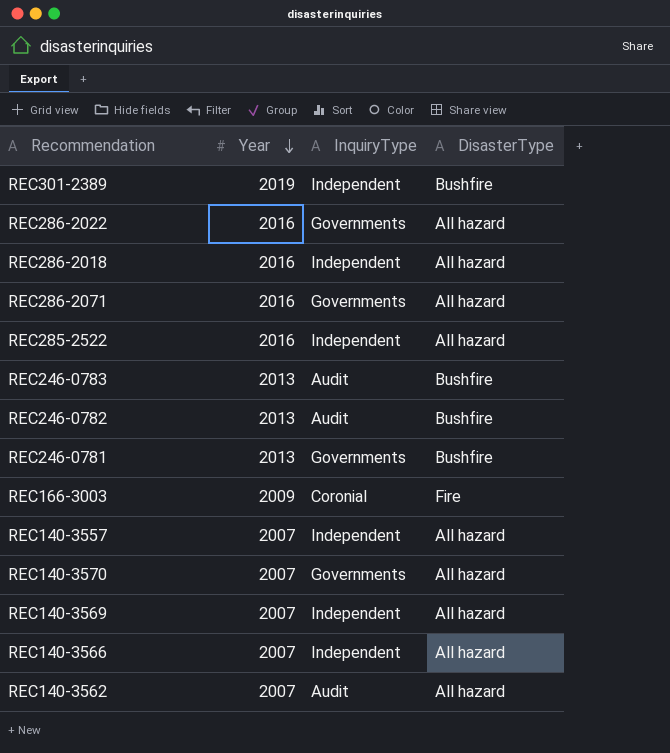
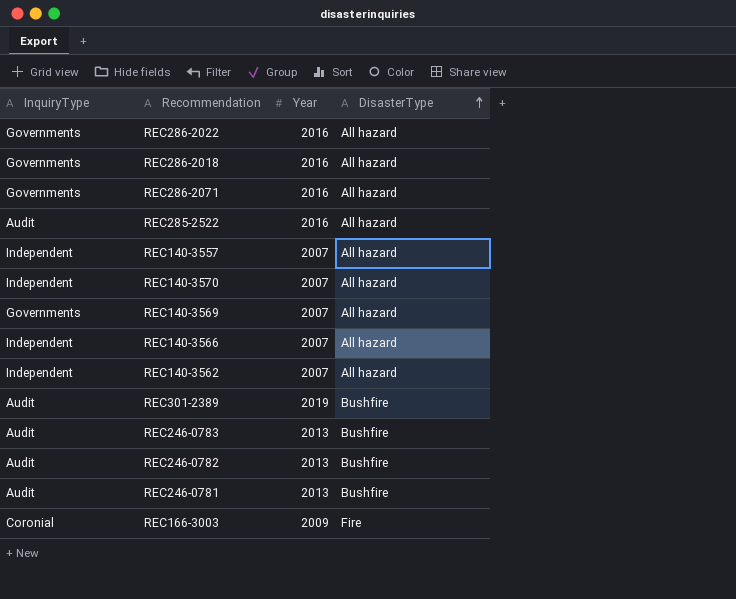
row order: Year descending -> DisasterType ascending
column InquiryType | position: 3 -> 1
REC286-2018 | InquiryType: Independent -> Governments
REC285-2522 | InquiryType: Independent -> Audit
REC140-3570 | InquiryType: Governments -> Independent
REC140-3569 | InquiryType: Independent -> Governments
REC140-3562 | InquiryType: Audit -> Independent
REC301-2389 | InquiryType: Independent -> Audit
REC246-0781 | InquiryType: Governments -> Audit

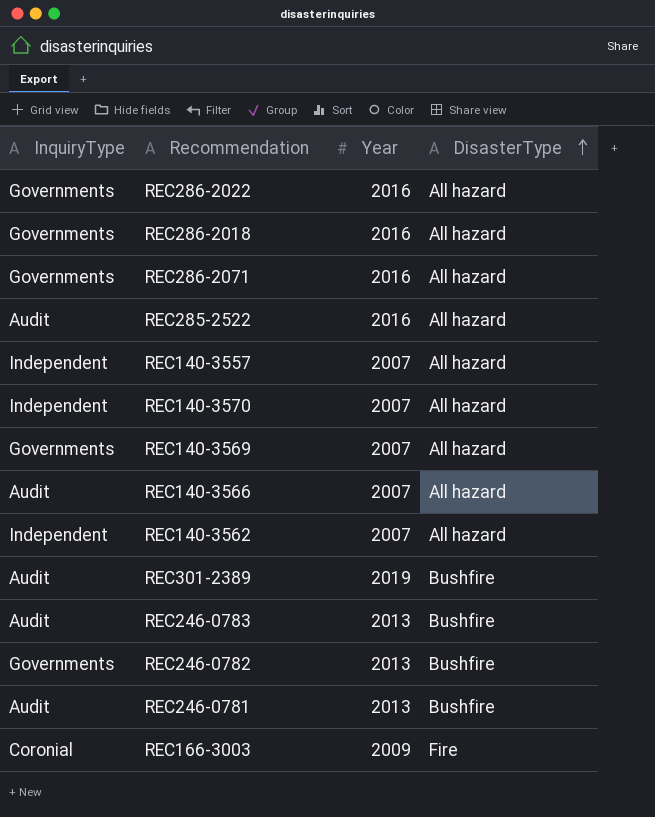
REC140-3566 | InquiryType: Independent -> Audit
REC246-0782 | InquiryType: Audit -> Governments

